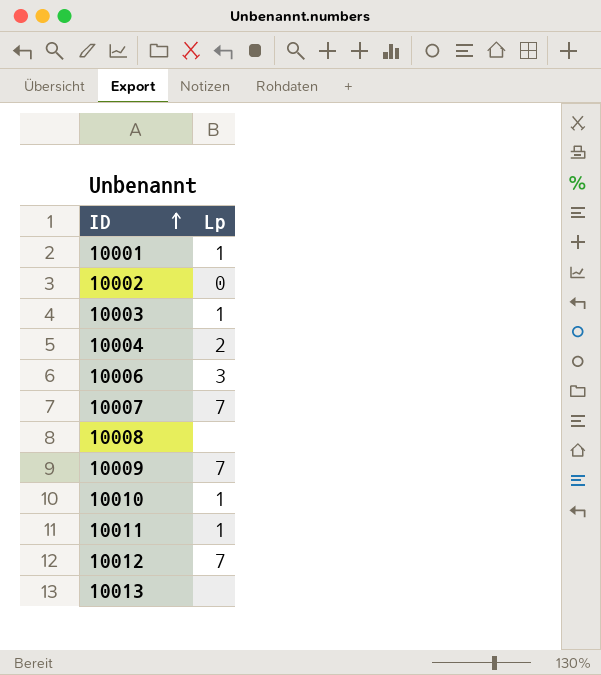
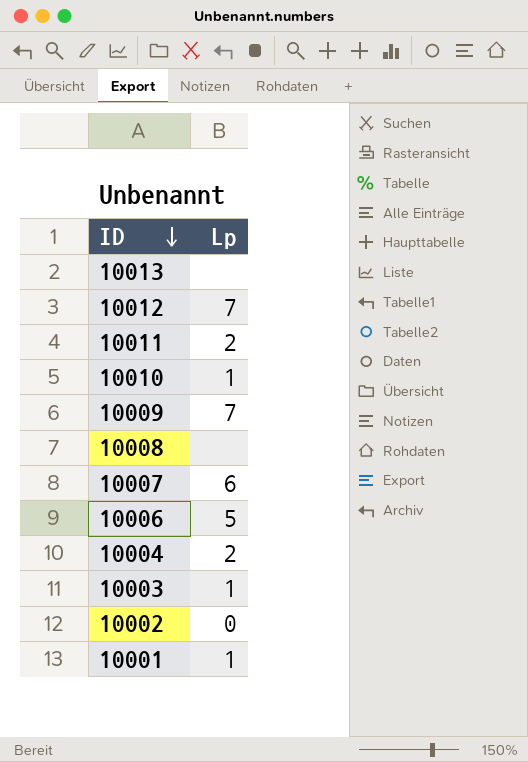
row order: ID ascending -> ID descending
10011 | Lp: 1 -> 2
10007 | Lp: 7 -> 6
10006 | Lp: 3 -> 5

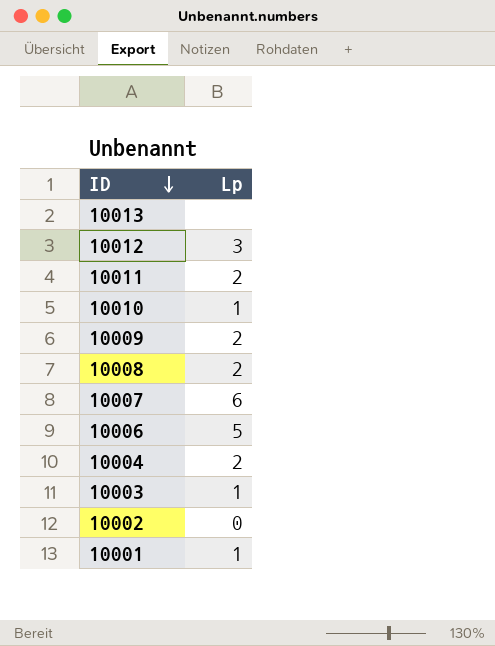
10012 | Lp: 7 -> 3
10009 | Lp: 7 -> 2
10008 | Lp: none -> 2

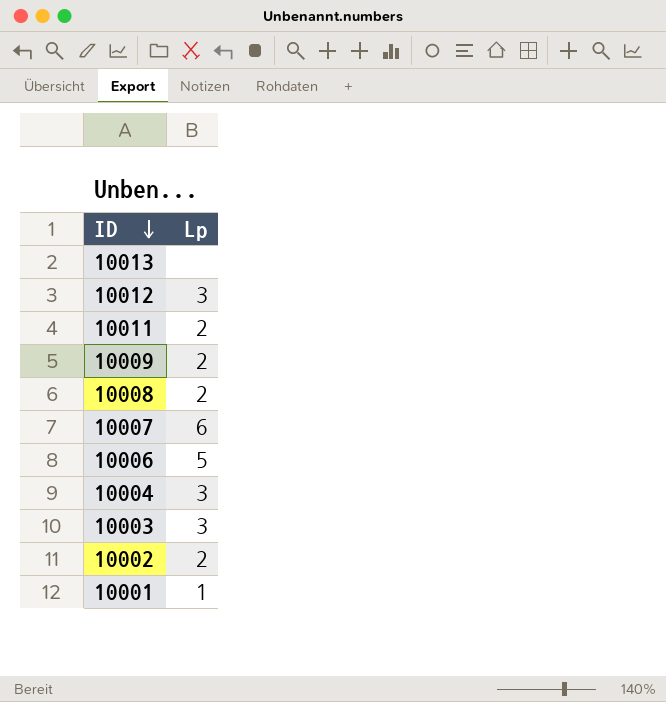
row 10010: 1 -> none
10004 | Lp: 2 -> 3
10003 | Lp: 1 -> 3
10002 | Lp: 0 -> 2

